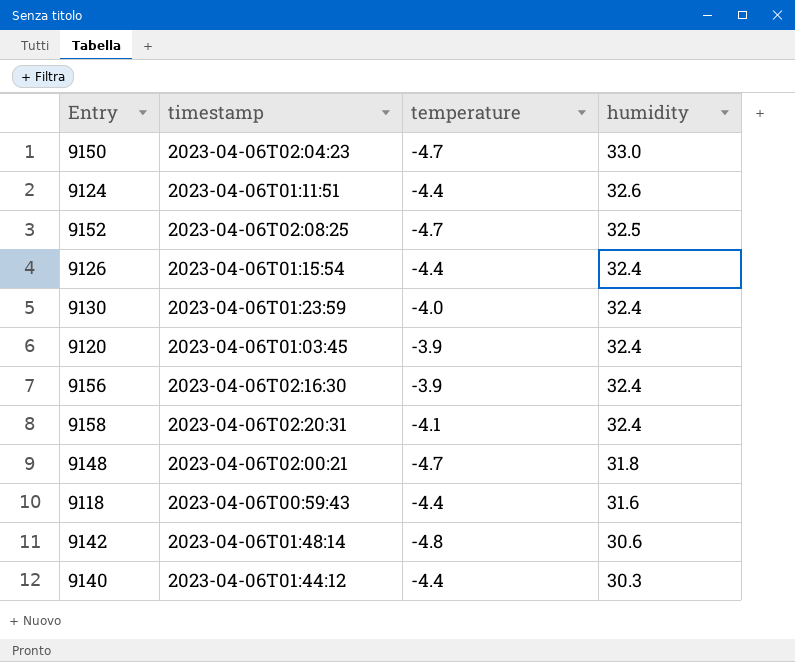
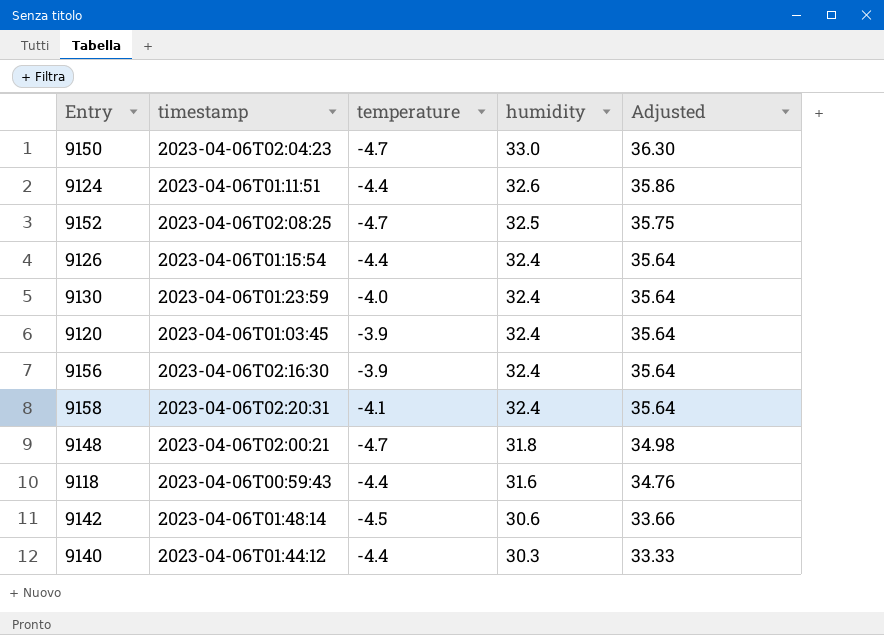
column Adjusted | formula: none -> [humidity] * 1.1
9142 | temperature: -4.8 -> -4.5

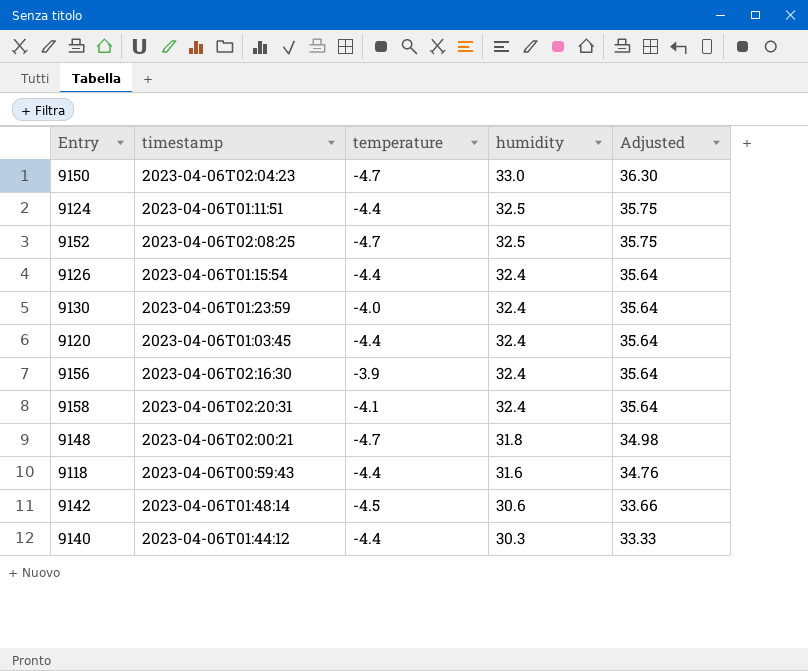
9124 | humidity: 32.6 -> 32.5
9124 | Adjusted: 35.86 -> 35.75
9120 | temperature: -3.9 -> -4.4

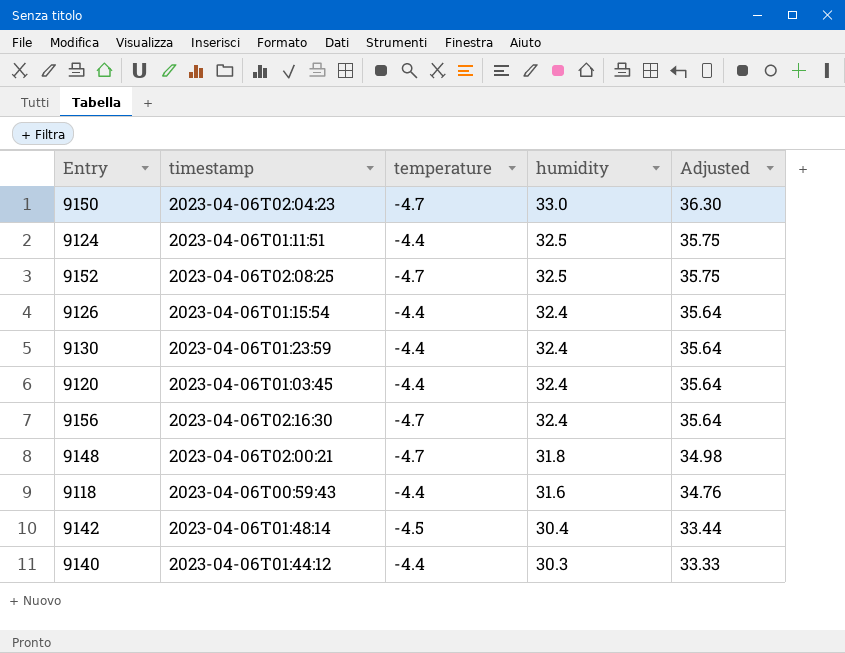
row 9158: 2023-04-06T02:20:31 | -4.1 | 32.4 | 35.64 -> none
9130 | temperature: -4.0 -> -4.4
9156 | temperature: -3.9 -> -4.7
9142 | humidity: 30.6 -> 30.4
9142 | Adjusted: 33.66 -> 33.44

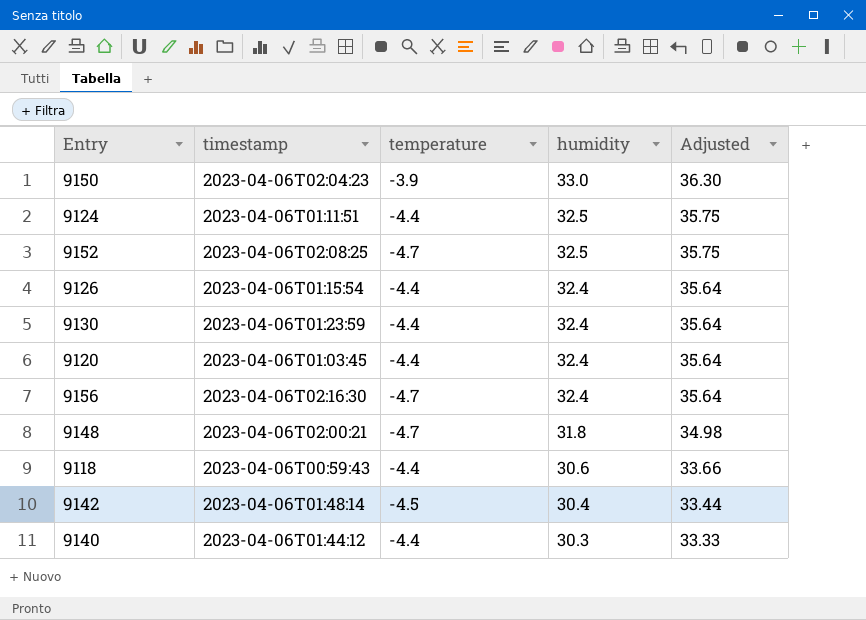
9150 | temperature: -4.7 -> -3.9
9118 | humidity: 31.6 -> 30.6
9118 | Adjusted: 34.76 -> 33.66

